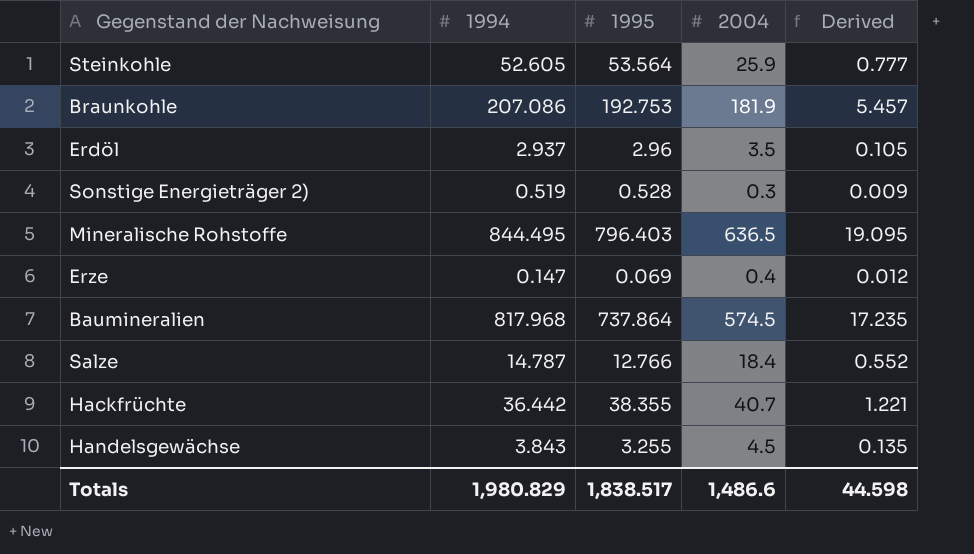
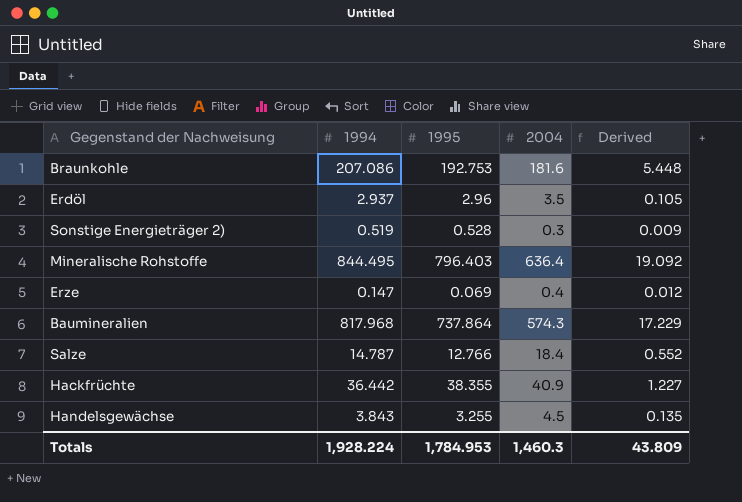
row Steinkohle: 52.605 | 53.564 | 25.9 | 0.777 -> none
Braunkohle | 2004: 181.9 -> 181.6
Braunkohle | Derived: 5.457 -> 5.448
Mineralische Rohstoffe | 2004: 636.5 -> 636.4
Mineralische Rohstoffe | Derived: 19.095 -> 19.092
Baumineralien | 2004: 574.5 -> 574.3
Baumineralien | Derived: 17.235 -> 17.229
Hackfrüchte | 2004: 40.7 -> 40.9
Hackfrüchte | Derived: 1.221 -> 1.227
Totals | 1994: 1,980.829 -> 1,928.224
Totals | 1995: 1,838.517 -> 1,784.953
Totals | 2004: 1,486.6 -> 1,460.3
Totals | Derived: 44.598 -> 43.809

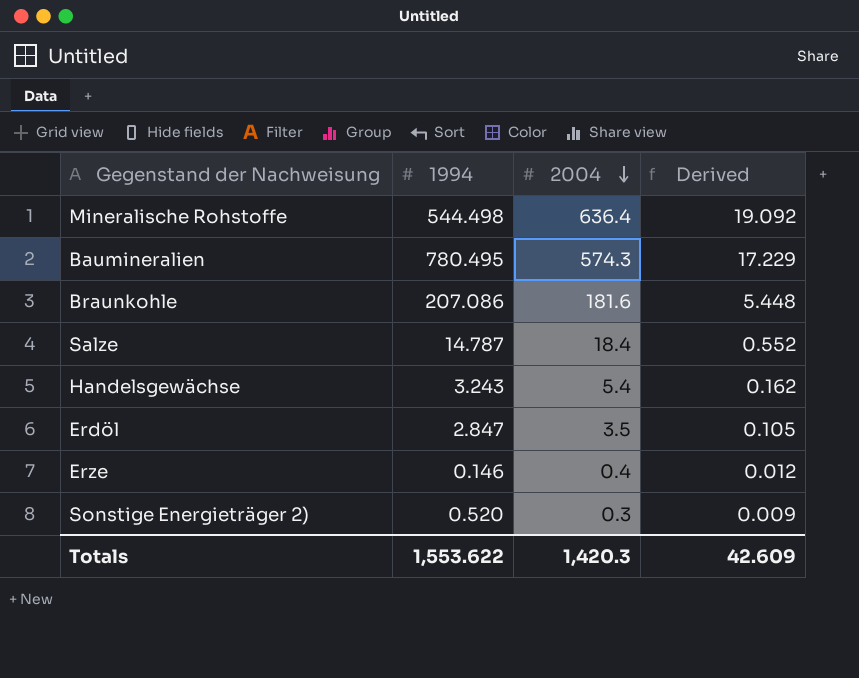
row order: none -> 2004 descending
column 1995 | position: 3 -> none
row Hackfrüchte: 36.442 | 38.355 | 40.9 | 1.227 -> none
Mineralische Rohstoffe | 1994: 844.495 -> 544.498
Baumineralien | 1994: 817.968 -> 780.495
Handelsgewächse | 1994: 3.843 -> 3.243
Handelsgewächse | 2004: 4.5 -> 5.4
Handelsgewächse | Derived: 0.135 -> 0.162
Erdöl | 1994: 2.937 -> 2.847
Erze | 1994: 0.147 -> 0.146
Sonstige Energieträger 2) | 1994: 0.519 -> 0.520
Totals | 1994: 1,928.224 -> 1,553.622
Totals | 2004: 1,460.3 -> 1,420.3
Totals | Derived: 43.809 -> 42.609

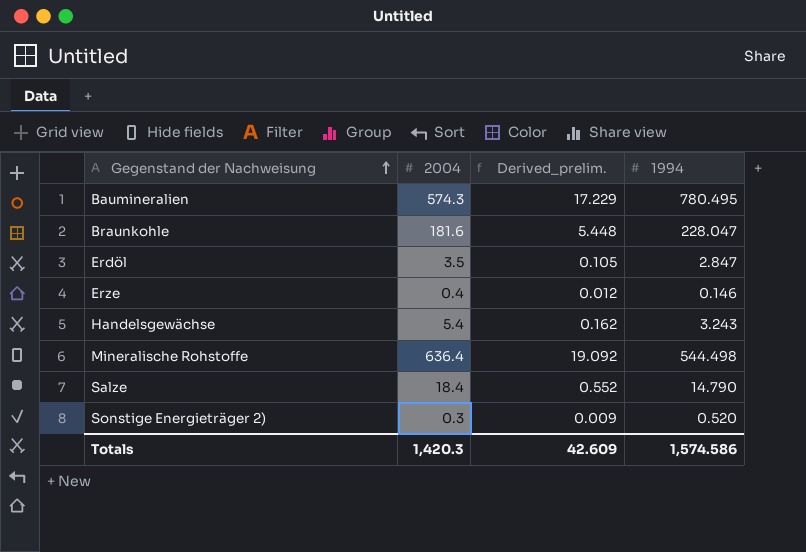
row order: 2004 descending -> Gegenstand der Nachweisung ascending
column name: Derived -> Derived_prelim.
column 1994 | position: 2 -> 4
Braunkohle | 1994: 207.086 -> 228.047
Salze | 1994: 14.787 -> 14.790
Totals | 1994: 1,553.622 -> 1,574.586

